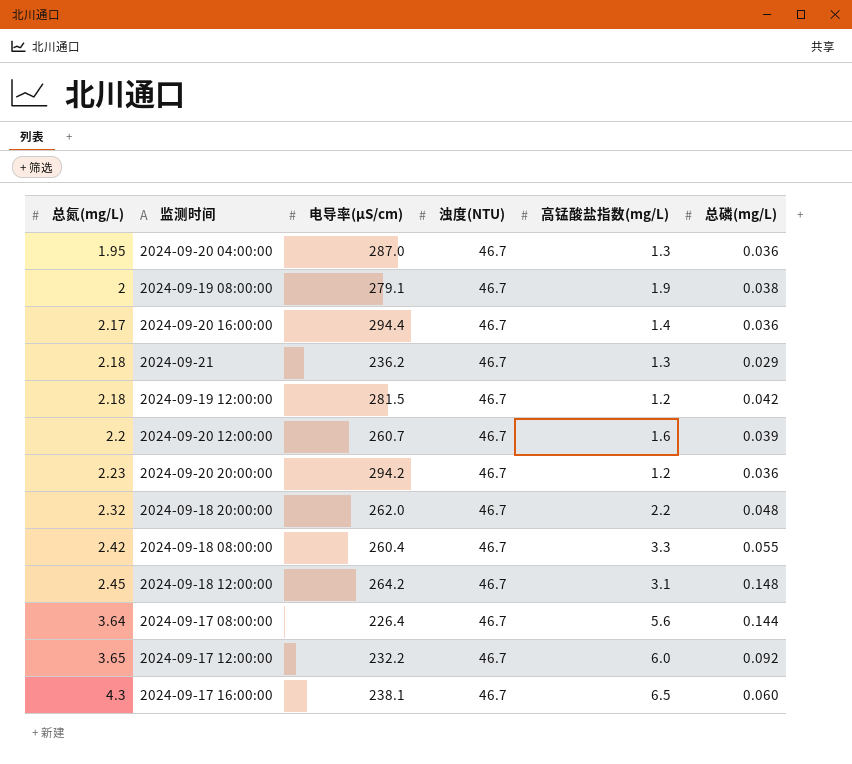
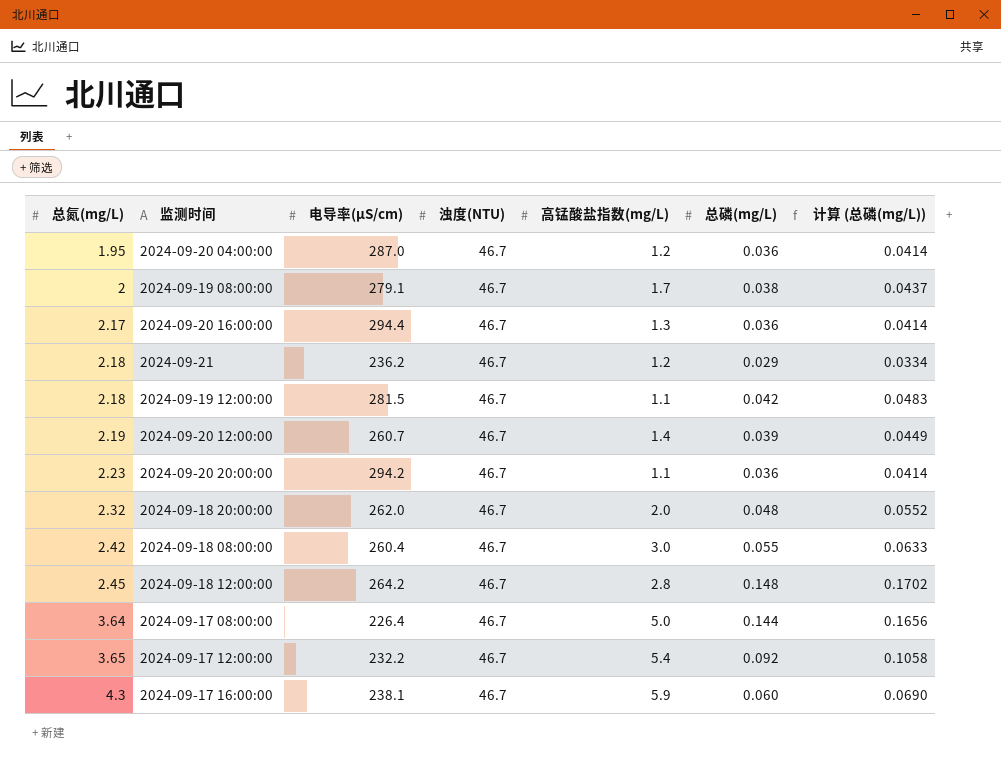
column 计算 (总磷(mg/L)) | formula: none -> [总磷(mg/L)] * 1.15
2024-09-20 04:00:00 | 高锰酸盐指数(mg/L): 1.3 -> 1.2
2024-09-19 08:00:00 | 高锰酸盐指数(mg/L): 1.9 -> 1.7
2024-09-20 16:00:00 | 高锰酸盐指数(mg/L): 1.4 -> 1.3
2024-09-21 | 高锰酸盐指数(mg/L): 1.3 -> 1.2
2024-09-19 12:00:00 | 高锰酸盐指数(mg/L): 1.2 -> 1.1
2024-09-20 12:00:00 | 总氮(mg/L): 2.2 -> 2.19
2024-09-20 12:00:00 | 高锰酸盐指数(mg/L): 1.6 -> 1.4
2024-09-20 20:00:00 | 高锰酸盐指数(mg/L): 1.2 -> 1.1
2024-09-18 20:00:00 | 高锰酸盐指数(mg/L): 2.2 -> 2.0
2024-09-18 08:00:00 | 高锰酸盐指数(mg/L): 3.3 -> 3.0
2024-09-18 12:00:00 | 高锰酸盐指数(mg/L): 3.1 -> 2.8
2024-09-17 08:00:00 | 高锰酸盐指数(mg/L): 5.6 -> 5.0
2024-09-17 12:00:00 | 高锰酸盐指数(mg/L): 6.0 -> 5.4
2024-09-17 16:00:00 | 高锰酸盐指数(mg/L): 6.5 -> 5.9

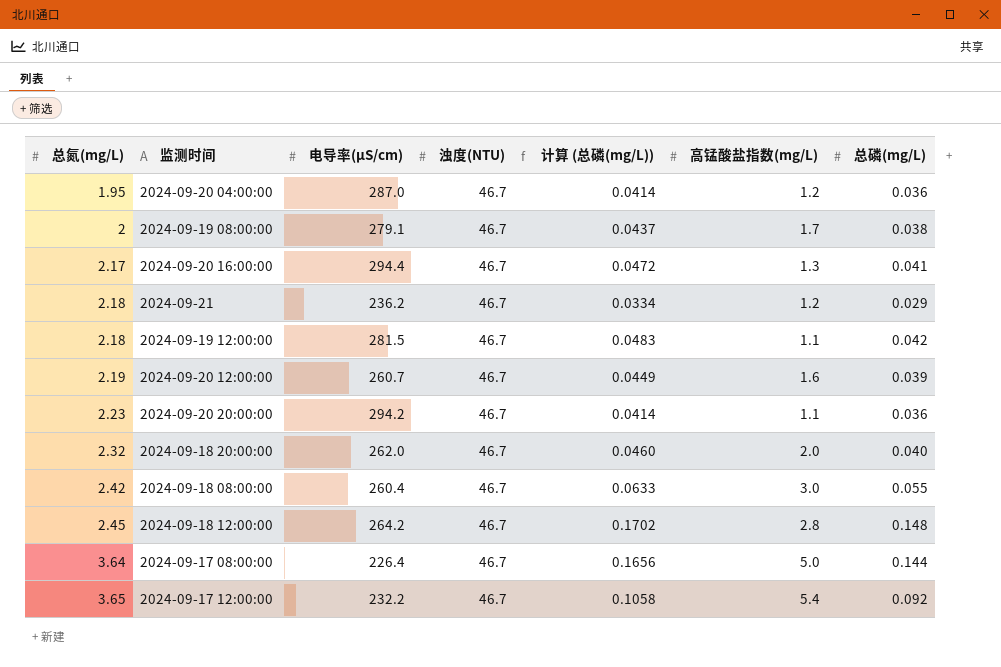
column 计算 (总磷(mg/L)) | position: 7 -> 5
row 2024-09-17 16:00:00: 4.3 | 238.1 | 46.7 | 5.9 | 0.060 | 0.0690 -> none
2024-09-20 16:00:00 | 计算 (总磷(mg/L)): 0.0414 -> 0.0472
2024-09-20 16:00:00 | 总磷(mg/L): 0.036 -> 0.041
2024-09-20 12:00:00 | 高锰酸盐指数(mg/L): 1.4 -> 1.6
2024-09-18 20:00:00 | 计算 (总磷(mg/L)): 0.0552 -> 0.0460
2024-09-18 20:00:00 | 总磷(mg/L): 0.048 -> 0.040

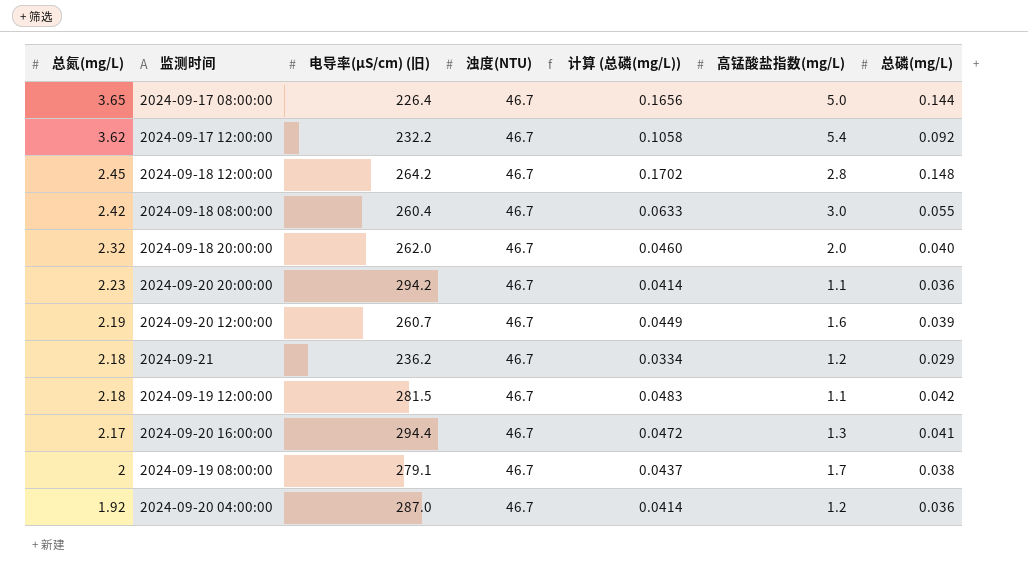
row order: 总氮(mg/L) ascending -> 总氮(mg/L) descending
column name: 电导率(μS/cm) -> 电导率(μS/cm) (旧)
2024-09-17 08:00:00 | 总氮(mg/L): 3.64 -> 3.65
2024-09-17 12:00:00 | 总氮(mg/L): 3.65 -> 3.62
2024-09-20 04:00:00 | 总氮(mg/L): 1.95 -> 1.92

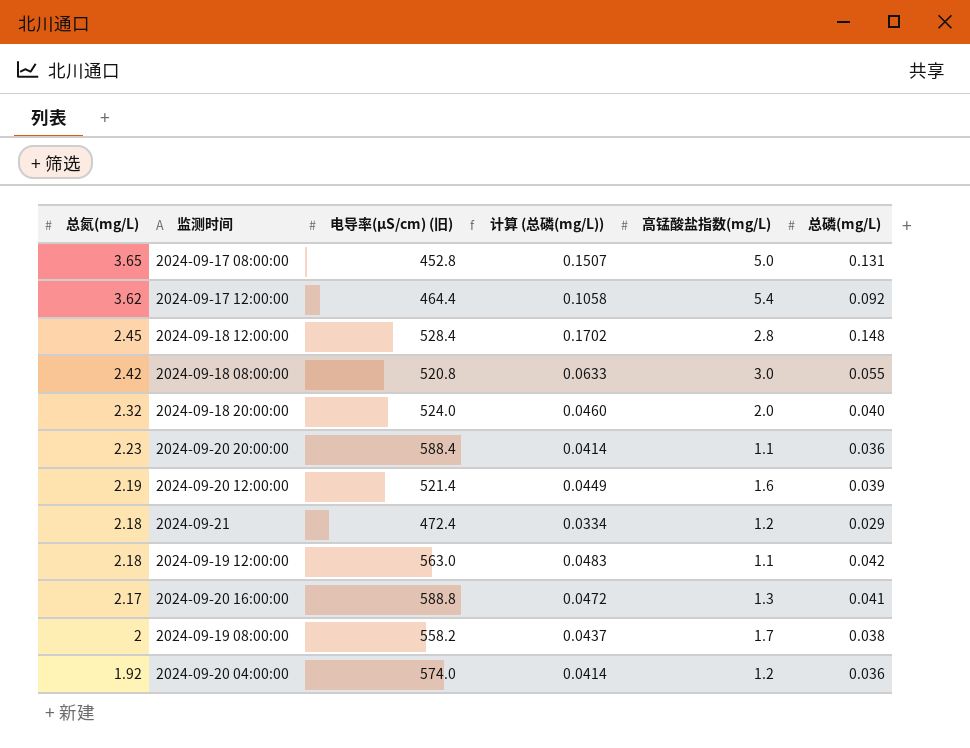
column 浊度(NTU) | position: 4 -> none
2024-09-17 08:00:00 | 电导率(μS/cm) (旧): 226.4 -> 452.8
2024-09-17 08:00:00 | 计算 (总磷(mg/L)): 0.1656 -> 0.1507
2024-09-17 08:00:00 | 总磷(mg/L): 0.144 -> 0.131
2024-09-17 12:00:00 | 电导率(μS/cm) (旧): 232.2 -> 464.4
2024-09-18 12:00:00 | 电导率(μS/cm) (旧): 264.2 -> 528.4
2024-09-18 08:00:00 | 电导率(μS/cm) (旧): 260.4 -> 520.8
2024-09-18 20:00:00 | 电导率(μS/cm) (旧): 262.0 -> 524.0
2024-09-20 20:00:00 | 电导率(μS/cm) (旧): 294.2 -> 588.4
2024-09-20 12:00:00 | 电导率(μS/cm) (旧): 260.7 -> 521.4
2024-09-21 | 电导率(μS/cm) (旧): 236.2 -> 472.4
2024-09-19 12:00:00 | 电导率(μS/cm) (旧): 281.5 -> 563.0
2024-09-20 16:00:00 | 电导率(μS/cm) (旧): 294.4 -> 588.8
2024-09-19 08:00:00 | 电导率(μS/cm) (旧): 279.1 -> 558.2
2024-09-20 04:00:00 | 电导率(μS/cm) (旧): 287.0 -> 574.0

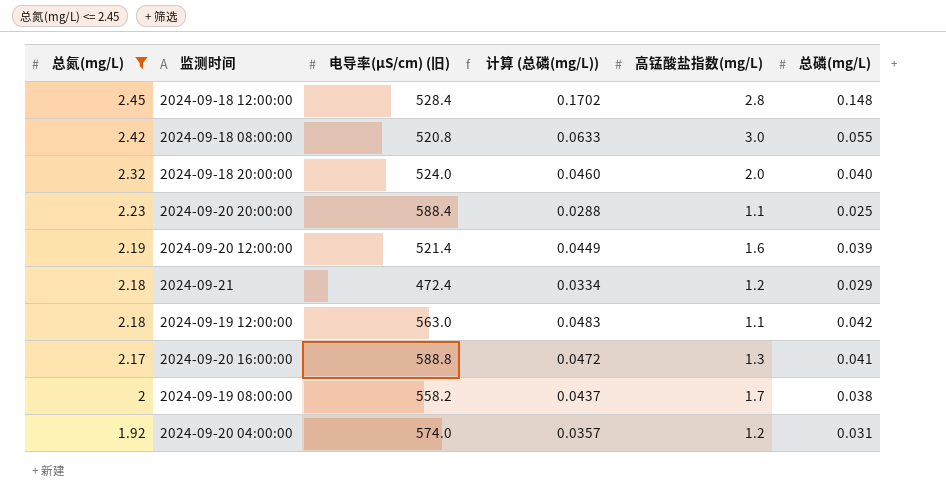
filter: none -> 总氮(mg/L) <= 2.45
2024-09-20 20:00:00 | 计算 (总磷(mg/L)): 0.0414 -> 0.0288
2024-09-20 20:00:00 | 总磷(mg/L): 0.036 -> 0.025
2024-09-20 04:00:00 | 计算 (总磷(mg/L)): 0.0414 -> 0.0357
2024-09-20 04:00:00 | 总磷(mg/L): 0.036 -> 0.031

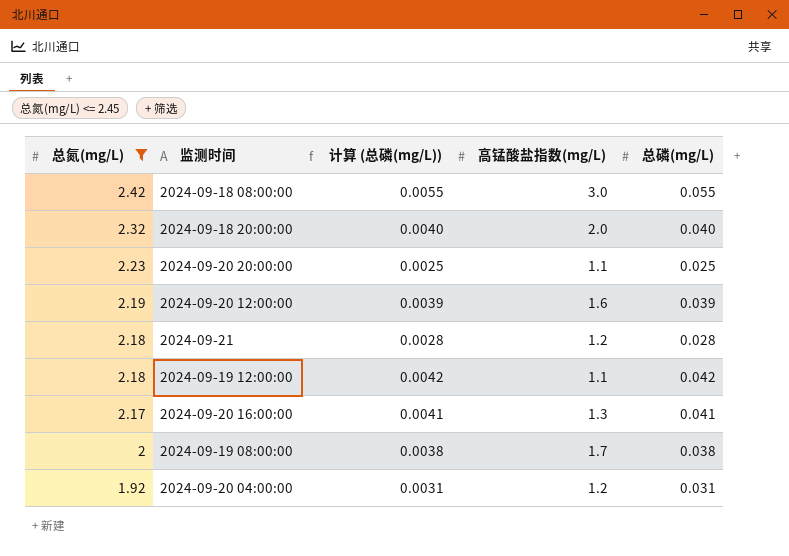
column 电导率(μS/cm) (旧) | position: 3 -> none
column 计算 (总磷(mg/L)) | formula: [总磷(mg/L)] * 1.15 -> [总磷(mg/L)] * 0.1
row 2024-09-18 12:00:00: 2.45 | 528.4 | 0.1702 | 2.8 | 0.148 -> none
2024-09-21 | 总磷(mg/L): 0.029 -> 0.028

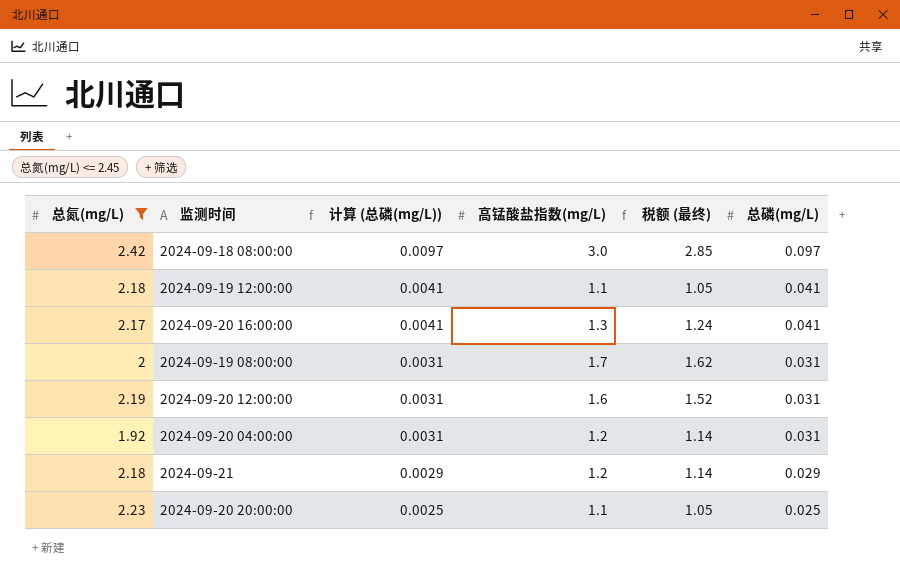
row order: 总氮(mg/L) descending -> 计算 (总磷(mg/L)) descending
column 税额 (最终) | formula: none -> [高锰酸盐指数(mg/L)] * 0.95
row 2024-09-18 20:00:00: 2.32 | 0.0040 | 2.0 | 0.040 -> none
2024-09-18 08:00:00 | 计算 (总磷(mg/L)): 0.0055 -> 0.0097
2024-09-18 08:00:00 | 总磷(mg/L): 0.055 -> 0.097
2024-09-19 12:00:00 | 计算 (总磷(mg/L)): 0.0042 -> 0.0041
2024-09-19 12:00:00 | 总磷(mg/L): 0.042 -> 0.041
2024-09-19 08:00:00 | 计算 (总磷(mg/L)): 0.0038 -> 0.0031
2024-09-19 08:00:00 | 总磷(mg/L): 0.038 -> 0.031
2024-09-20 12:00:00 | 计算 (总磷(mg/L)): 0.0039 -> 0.0031
2024-09-20 12:00:00 | 总磷(mg/L): 0.039 -> 0.031
2024-09-21 | 计算 (总磷(mg/L)): 0.0028 -> 0.0029
2024-09-21 | 总磷(mg/L): 0.028 -> 0.029

